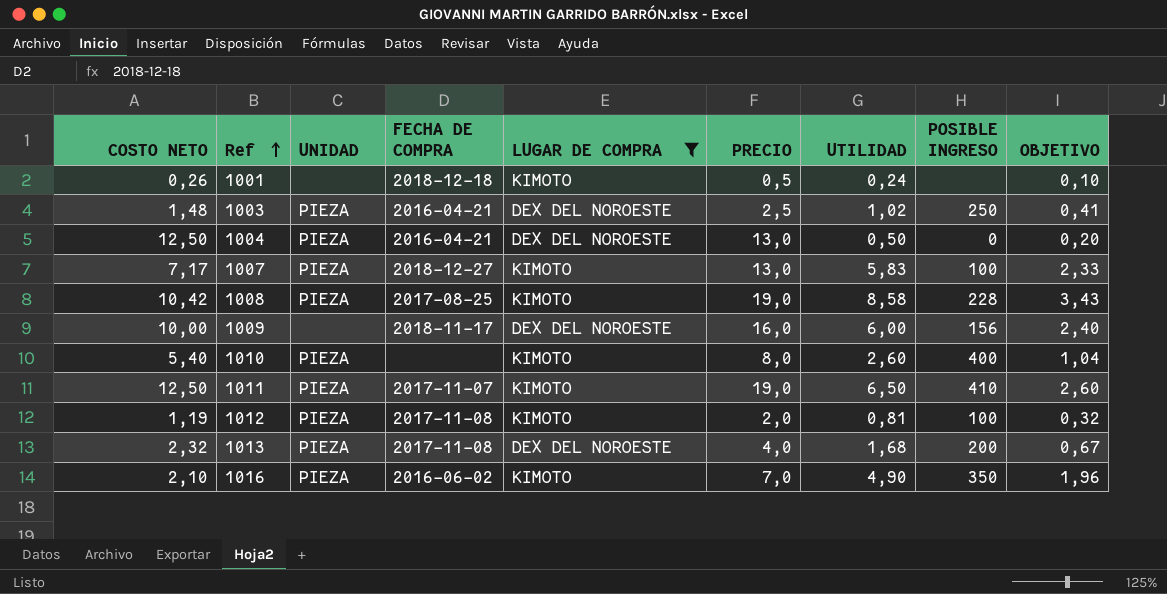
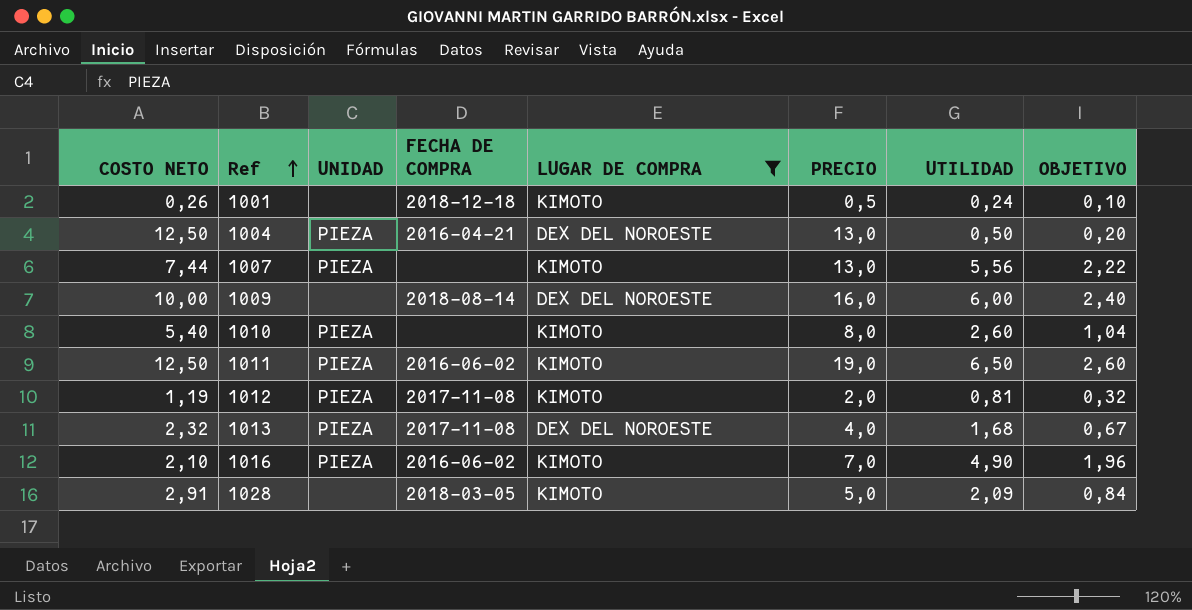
column POSIBLE INGRESO | position: 8 -> none
row 1003: 1,48 | PIEZA | 2016-04-21 | DEX DEL NOROESTE | 2,5 | 1,02 | 250 | 0,41 -> none
row 1008: 10,42 | PIEZA | 2017-08-25 | KIMOTO | 19,0 | 8,58 | 228 | 3,43 -> none
1007 | COSTO NETO: 7,17 -> 7,44
1007 | FECHA DE COMPRA: 2018-12-27 -> none
1007 | UTILIDAD: 5,83 -> 5,56
1007 | OBJETIVO: 2,33 -> 2,22
1009 | FECHA DE COMPRA: 2018-11-17 -> 2018-08-14
1011 | FECHA DE COMPRA: 2017-11-07 -> 2016-06-02
row 1028: none -> 2,91 | none | 2018-03-05 | KIMOTO | 5,0 | 2,09 | 0,84

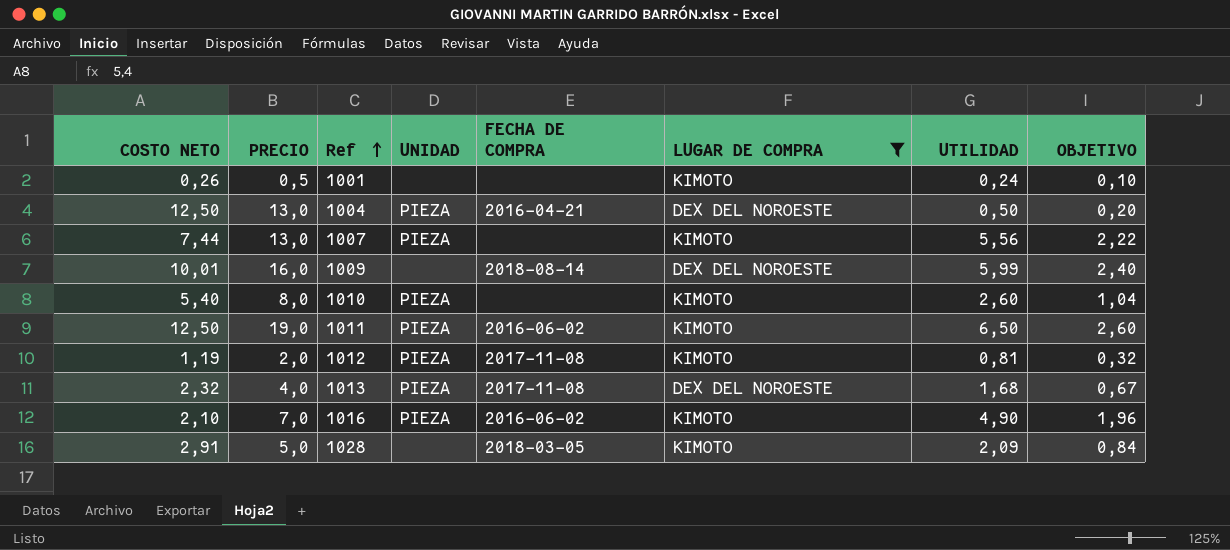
column PRECIO | position: 6 -> 2
1001 | FECHA DE COMPRA: 2018-12-18 -> none
1009 | COSTO NETO: 10,00 -> 10,01
1009 | UTILIDAD: 6,00 -> 5,99

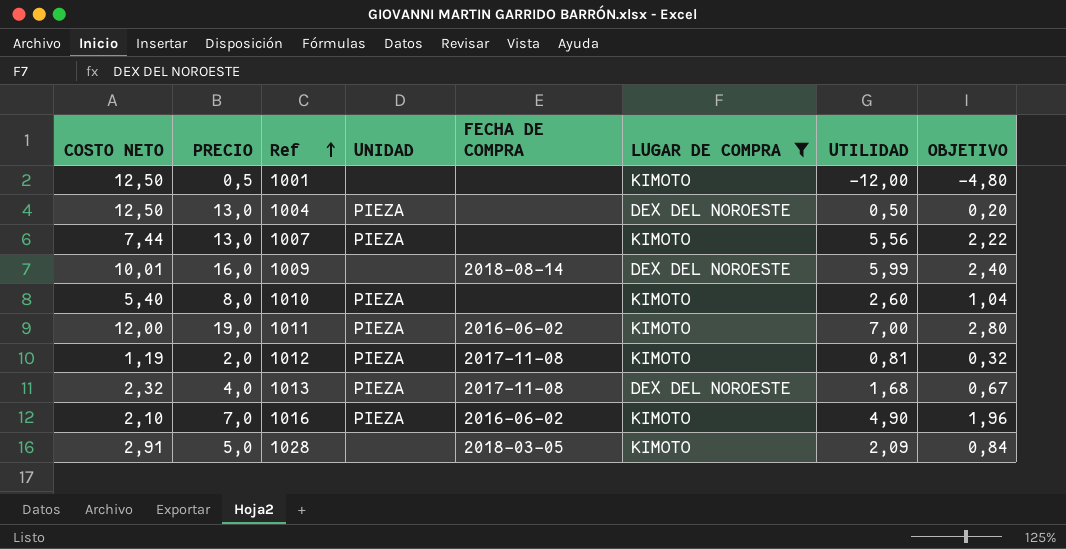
1001 | COSTO NETO: 0,26 -> 12,50
1001 | UTILIDAD: 0,24 -> -12,00
1001 | OBJETIVO: 0,10 -> -4,80
1004 | FECHA DE COMPRA: 2016-04-21 -> none
1011 | COSTO NETO: 12,50 -> 12,00
1011 | UTILIDAD: 6,50 -> 7,00
1011 | OBJETIVO: 2,60 -> 2,80

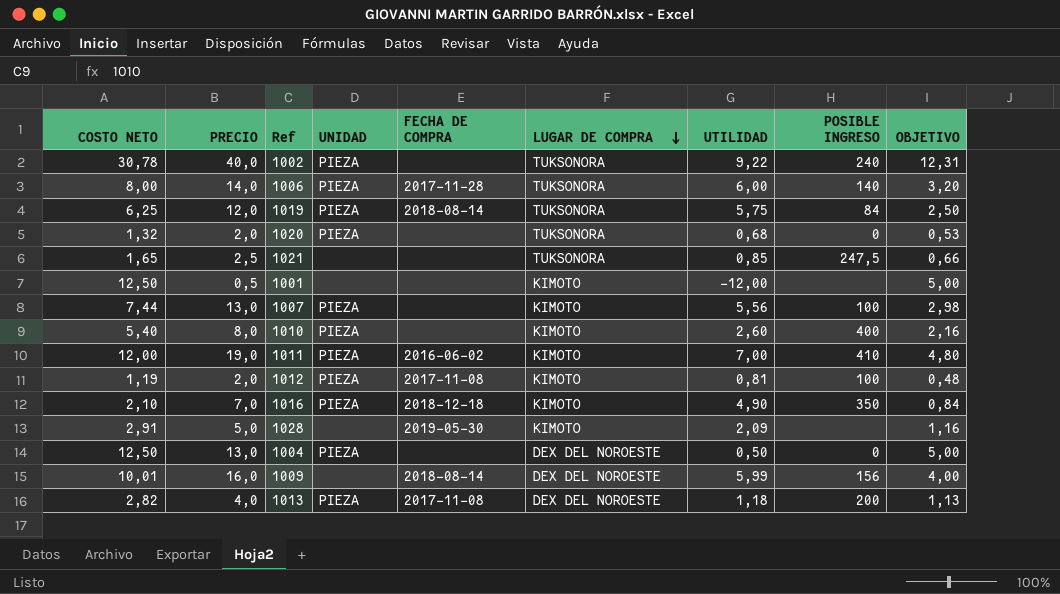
filter: LUGAR DE COMPRA != TUKSONORA -> none
row order: Ref ascending -> LUGAR DE COMPRA descending
column POSIBLE INGRESO | position: none -> 8
column OBJETIVO | formula: [UTILIDAD] * 0,4 -> [COSTO NETO] * 0,4
1016 | FECHA DE COMPRA: 2016-06-02 -> 2018-12-18
1028 | FECHA DE COMPRA: 2018-03-05 -> 2019-05-30
1013 | COSTO NETO: 2,32 -> 2,82
1013 | UTILIDAD: 1,68 -> 1,18

